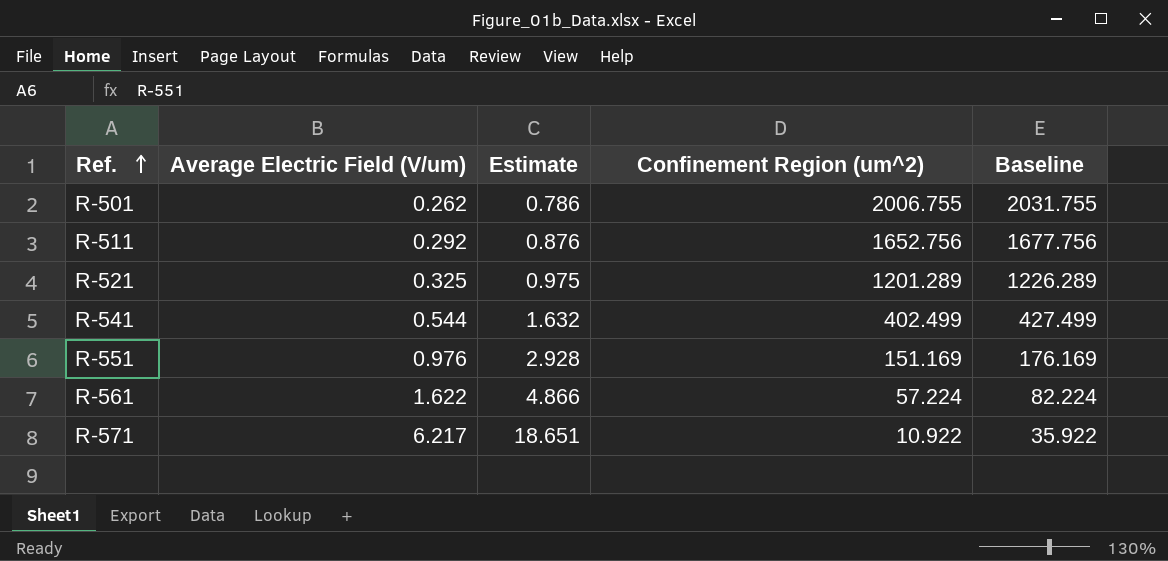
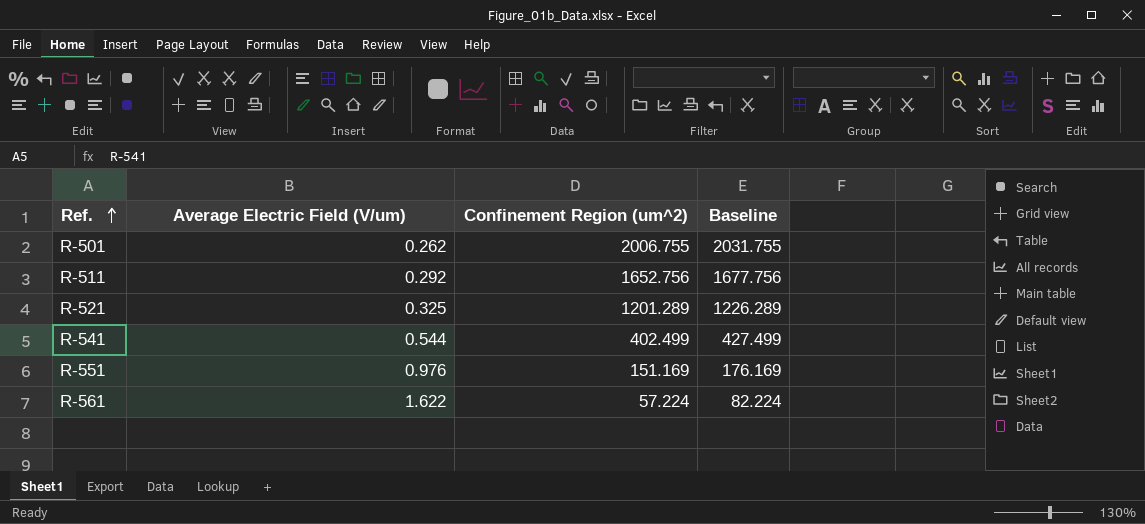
column Estimate | formula: [Average Electric Field (V/um)] * 3 -> none
row R-571: 6.217 | 18.651 | 10.922 | 35.922 -> none

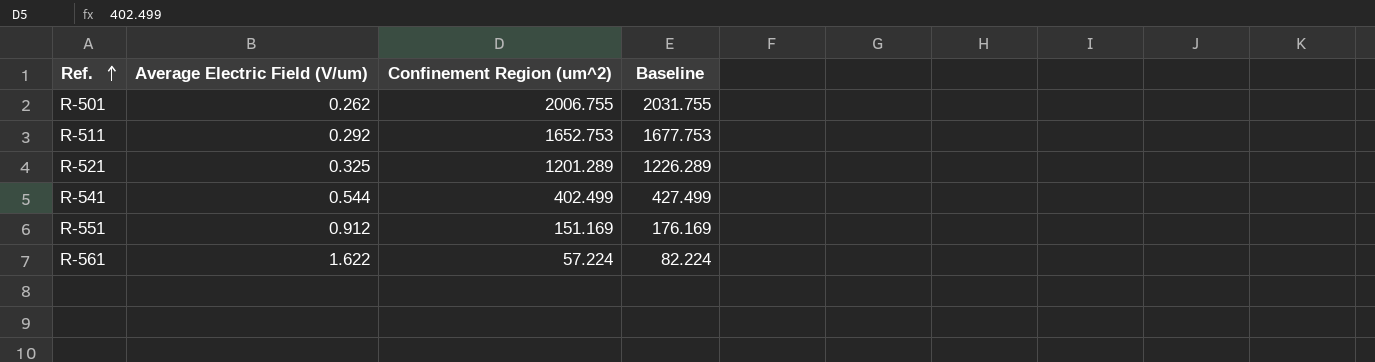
R-511 | Confinement Region (um^2): 1652.756 -> 1652.753
R-511 | Baseline: 1677.756 -> 1677.753
R-551 | Average Electric Field (V/um): 0.976 -> 0.912

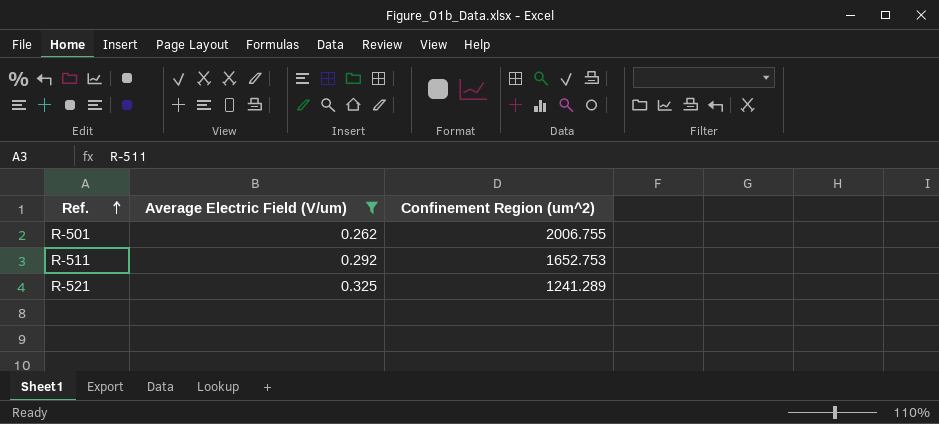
filter: none -> Average Electric Field (V/um) <= 0.325
column Baseline | formula: [Confinement Region (um^2)] + 25 -> none
R-521 | Confinement Region (um^2): 1201.289 -> 1241.289

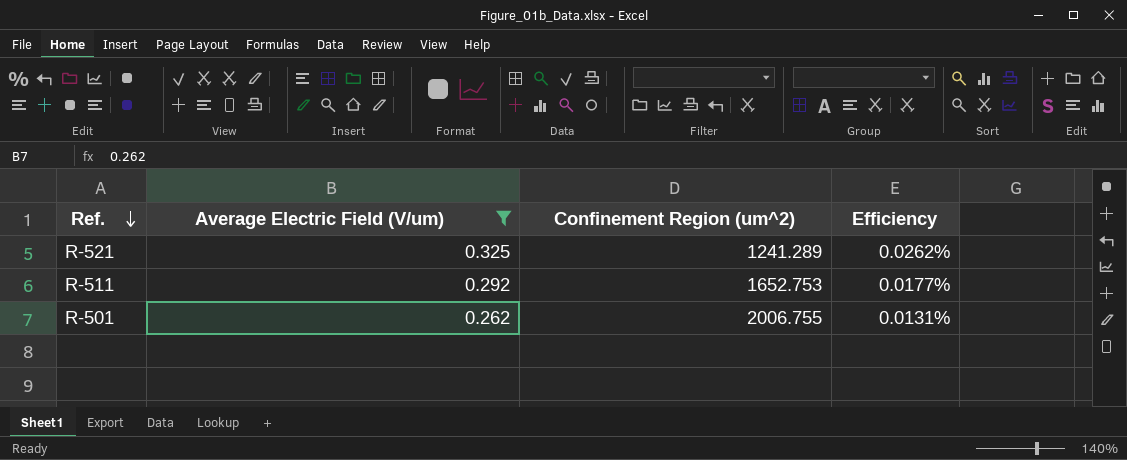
row order: Ref. ascending -> Ref. descending
column Efficiency | formula: none -> [Average Electric Field (V/um)] / [Confinement Region (um^2)]

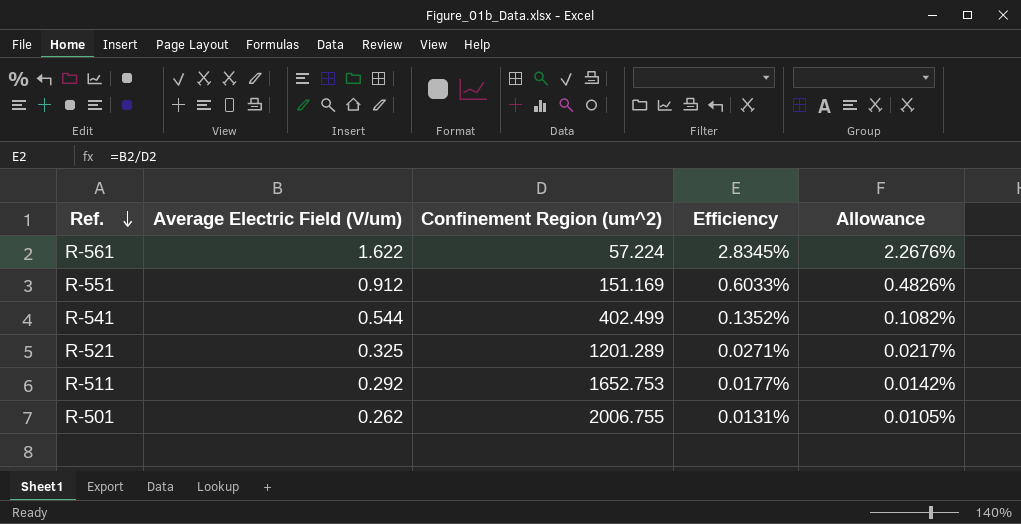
filter: Average Electric Field (V/um) <= 0.325 -> none
column Allowance | formula: none -> [Efficiency] * 0.8
R-521 | Confinement Region (um^2): 1241.289 -> 1201.289
R-521 | Efficiency: 0.0262% -> 0.0271%

